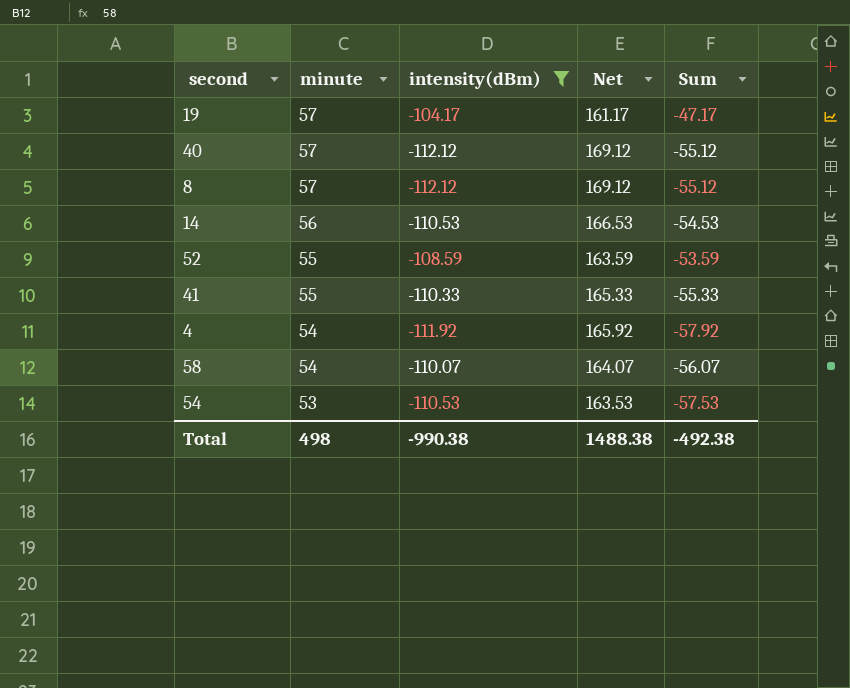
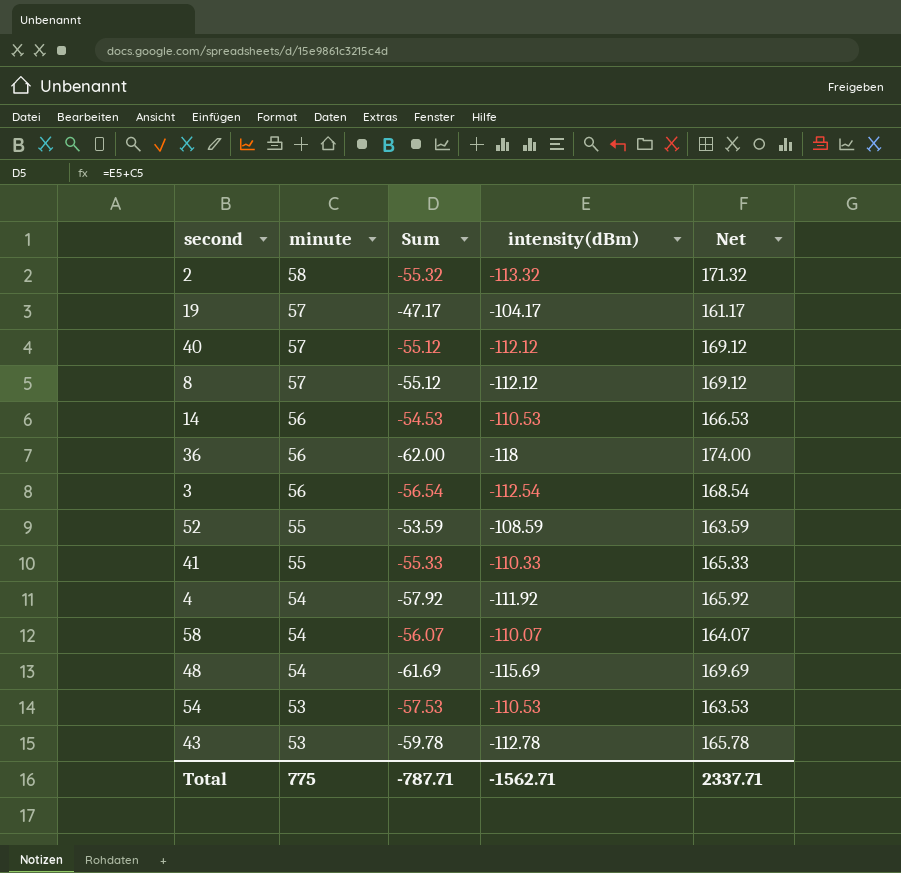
filter: intensity(dBm) >= -112.12 -> none
column Sum | position: 5 -> 3
Total | minute: 498 -> 775
Total | Sum: -492.38 -> -787.71
Total | intensity(dBm): -990.38 -> -1562.71
Total | Net: 1488.38 -> 2337.71

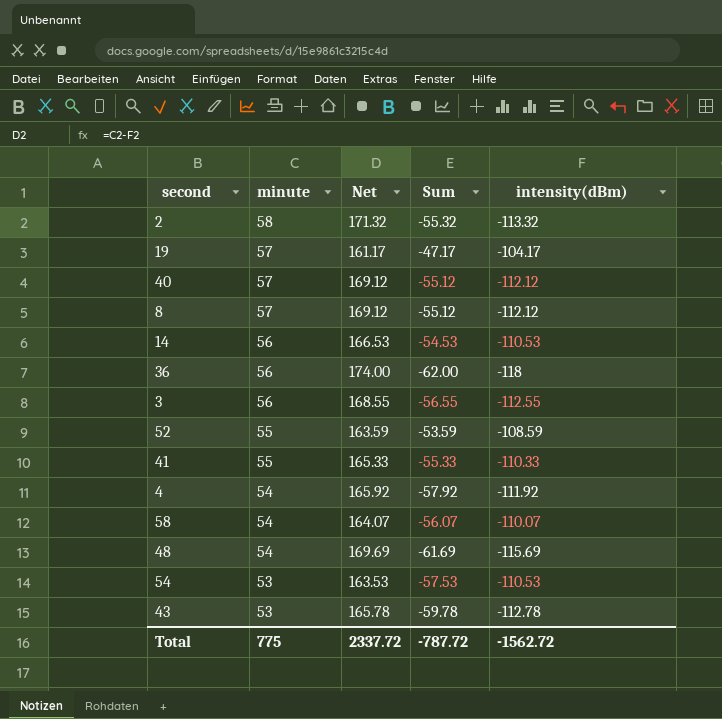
column Net | position: 5 -> 3
3 | Net: 168.54 -> 168.55
3 | Sum: -56.54 -> -56.55
3 | intensity(dBm): -112.54 -> -112.55
Total | Net: 2337.71 -> 2337.72
Total | Sum: -787.71 -> -787.72
Total | intensity(dBm): -1562.71 -> -1562.72

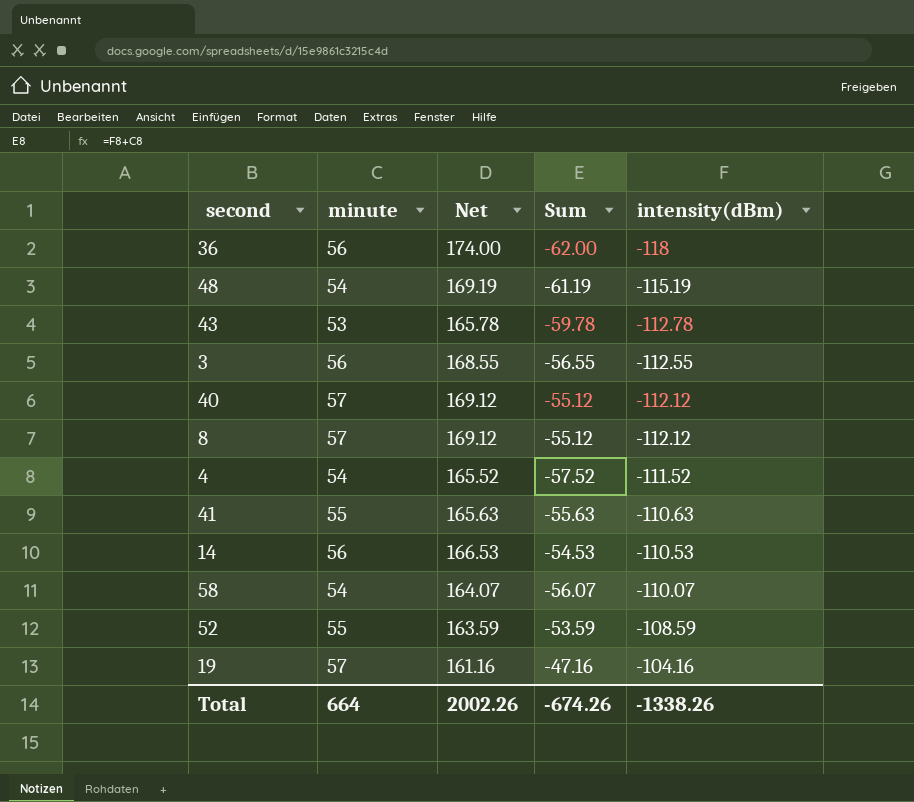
row order: minute descending -> intensity(dBm) ascending
row 2: 58 | 171.32 | -55.32 | -113.32 -> none
row 54: 53 | 163.53 | -57.53 | -110.53 -> none
48 | Net: 169.69 -> 169.19
48 | Sum: -61.69 -> -61.19
48 | intensity(dBm): -115.69 -> -115.19
4 | Net: 165.92 -> 165.52
4 | Sum: -57.92 -> -57.52
4 | intensity(dBm): -111.92 -> -111.52
41 | Net: 165.33 -> 165.63
41 | Sum: -55.33 -> -55.63
41 | intensity(dBm): -110.33 -> -110.63
19 | Net: 161.17 -> 161.16
19 | Sum: -47.17 -> -47.16
19 | intensity(dBm): -104.17 -> -104.16
Total | minute: 775 -> 664
Total | Net: 2337.72 -> 2002.26
Total | Sum: -787.72 -> -674.26
Total | intensity(dBm): -1562.72 -> -1338.26

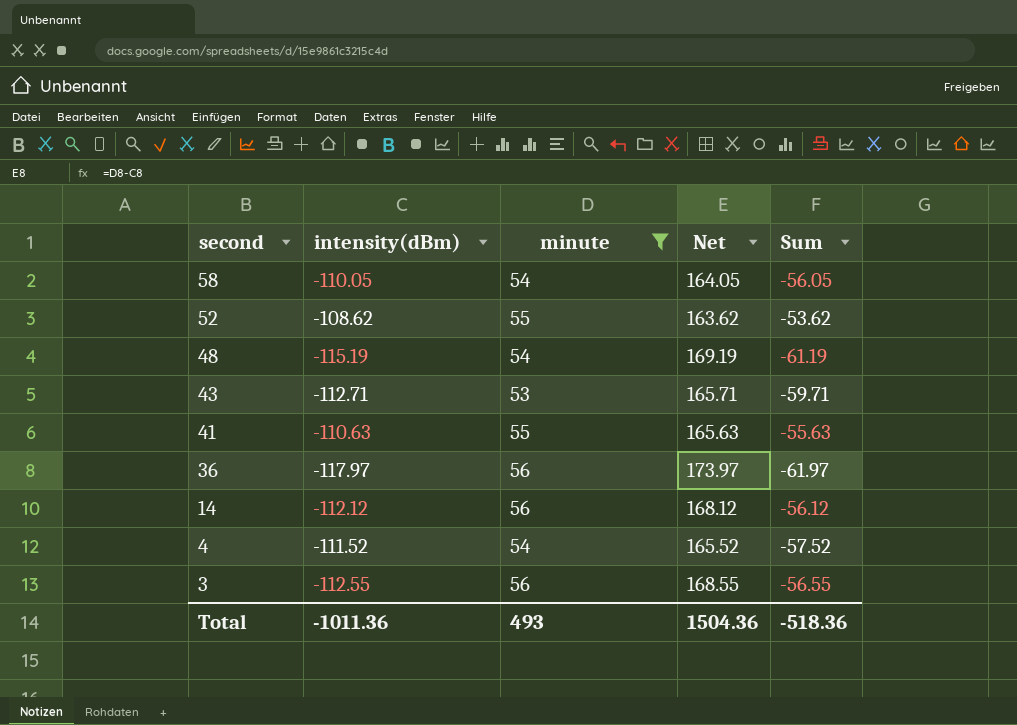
filter: none -> minute != 57
row order: intensity(dBm) ascending -> second descending
column intensity(dBm) | position: 5 -> 2
58 | intensity(dBm): -110.07 -> -110.05
58 | Net: 164.07 -> 164.05
58 | Sum: -56.07 -> -56.05
52 | intensity(dBm): -108.59 -> -108.62
52 | Net: 163.59 -> 163.62
52 | Sum: -53.59 -> -53.62
43 | intensity(dBm): -112.78 -> -112.71
43 | Net: 165.78 -> 165.71
43 | Sum: -59.78 -> -59.71
36 | intensity(dBm): -118 -> -117.97
36 | Net: 174.00 -> 173.97
36 | Sum: -62.00 -> -61.97
14 | intensity(dBm): -110.53 -> -112.12
14 | Net: 166.53 -> 168.12
14 | Sum: -54.53 -> -56.12
Total | intensity(dBm): -1338.26 -> -1011.36
Total | minute: 664 -> 493
Total | Net: 2002.26 -> 1504.36
Total | Sum: -674.26 -> -518.36

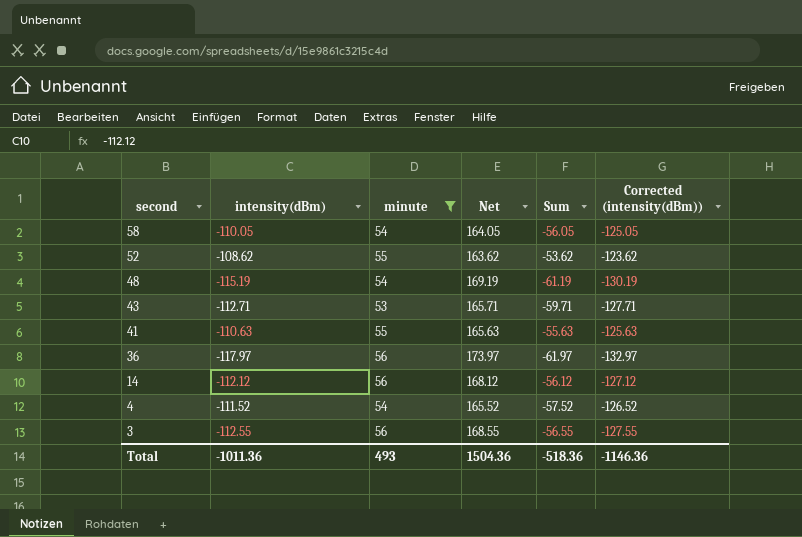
column Corrected (intensity(dBm)) | formula: none -> [intensity(dBm)] - 15

